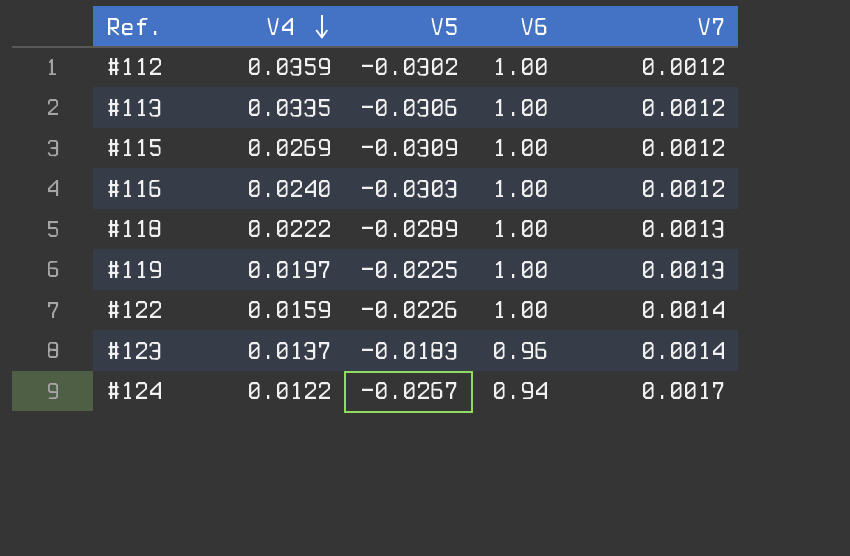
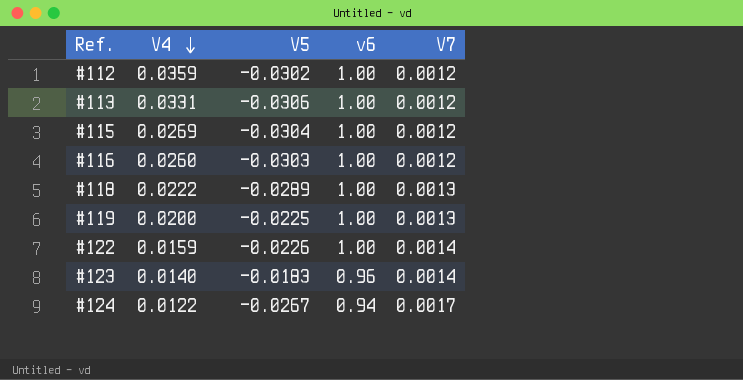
column name: V6 -> v6
#113 | V4: 0.0335 -> 0.0331
#115 | V5: -0.0309 -> -0.0304
#116 | V4: 0.0240 -> 0.0260
#119 | V4: 0.0197 -> 0.0200
#123 | V4: 0.0137 -> 0.0140

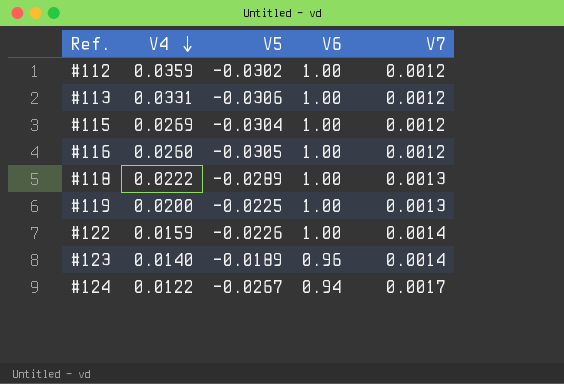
column name: v6 -> V6
#116 | V5: -0.0303 -> -0.0305
#123 | V5: -0.0183 -> -0.0189

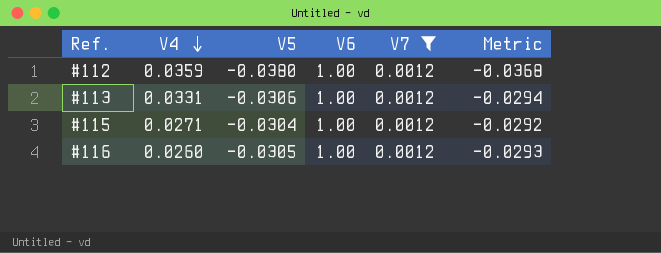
filter: none -> V7 = 0.0012
column Metric | formula: none -> [V5] + [V7]
#112 | V5: -0.0302 -> -0.0380
#115 | V4: 0.0269 -> 0.0271

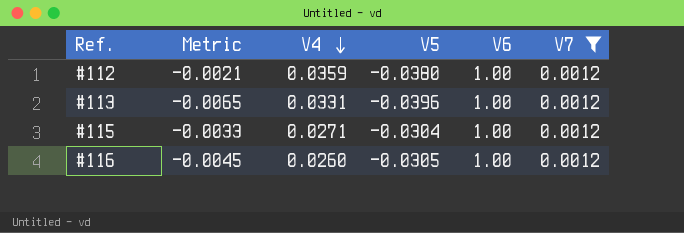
column Metric | formula: [V5] + [V7] -> [V4] + [V5]
column Metric | position: 6 -> 2
#113 | V5: -0.0306 -> -0.0396

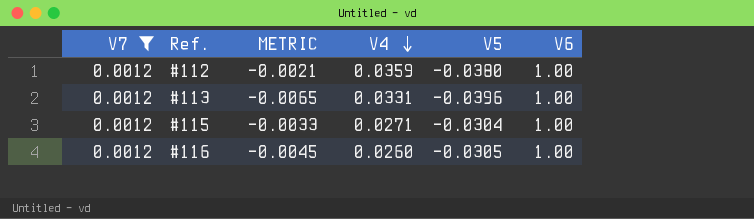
column V7 | position: 6 -> 1
column name: Metric -> METRIC

